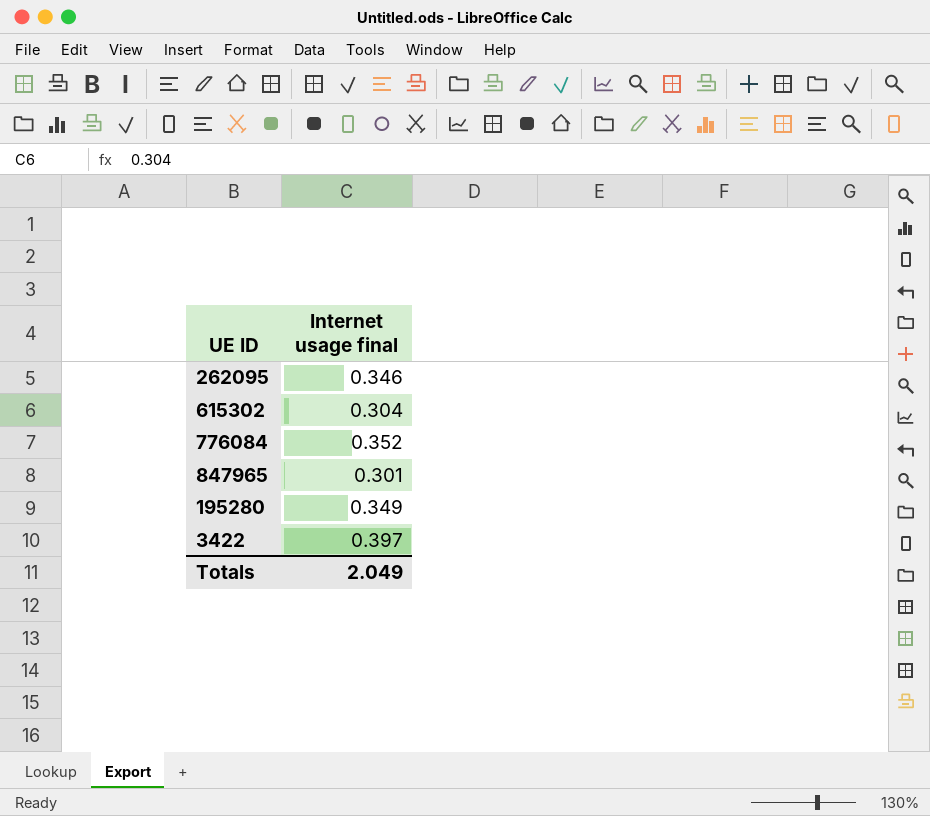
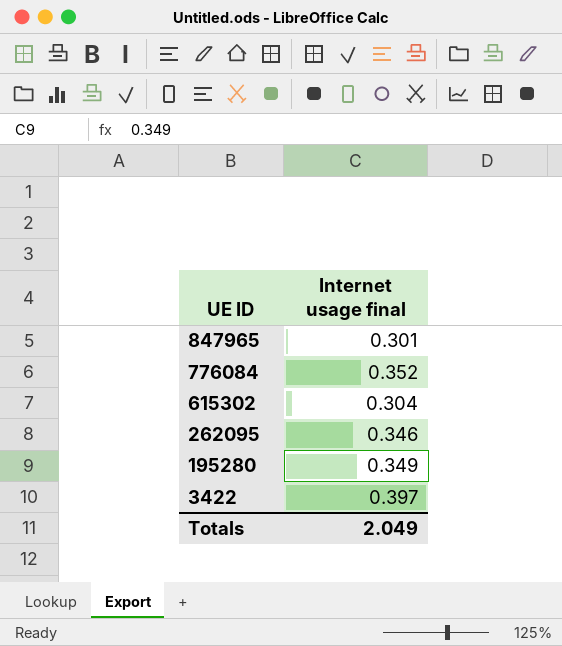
row order: none -> UE ID descending

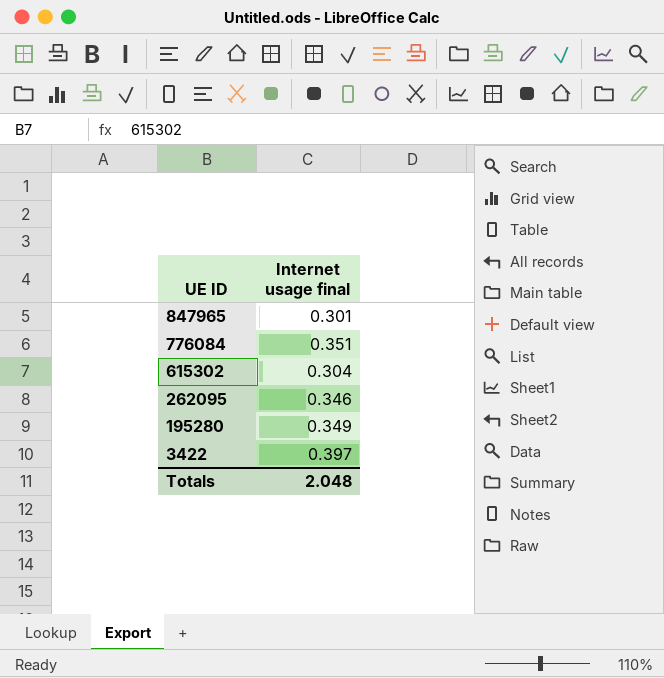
776084 | Internet usage final: 0.352 -> 0.351
Totals | Internet usage final: 2.049 -> 2.048

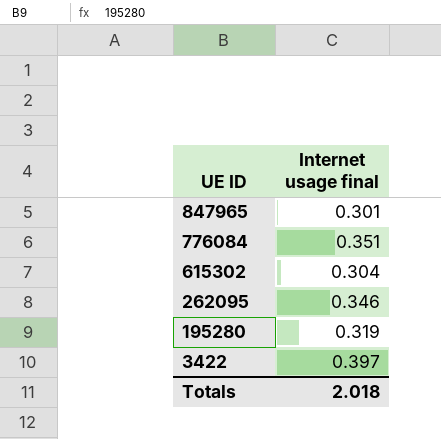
195280 | Internet usage final: 0.349 -> 0.319
Totals | Internet usage final: 2.048 -> 2.018

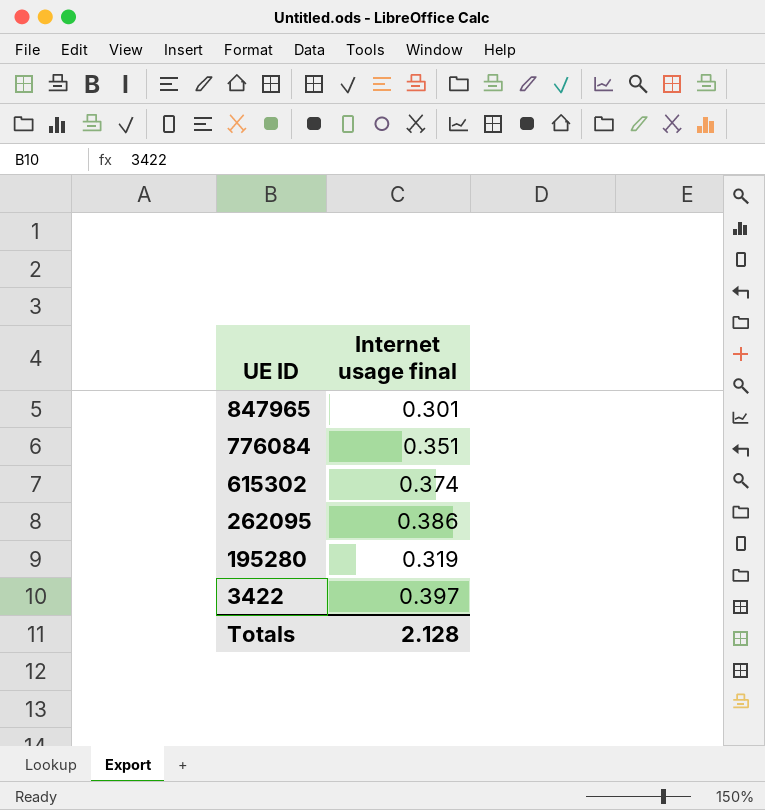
615302 | Internet usage final: 0.304 -> 0.374
262095 | Internet usage final: 0.346 -> 0.386
Totals | Internet usage final: 2.018 -> 2.128

